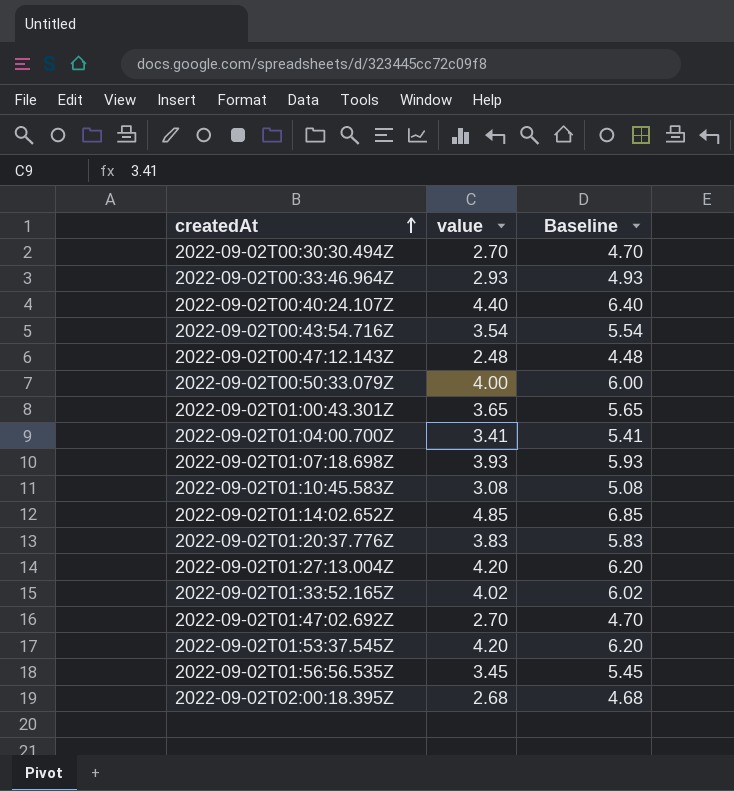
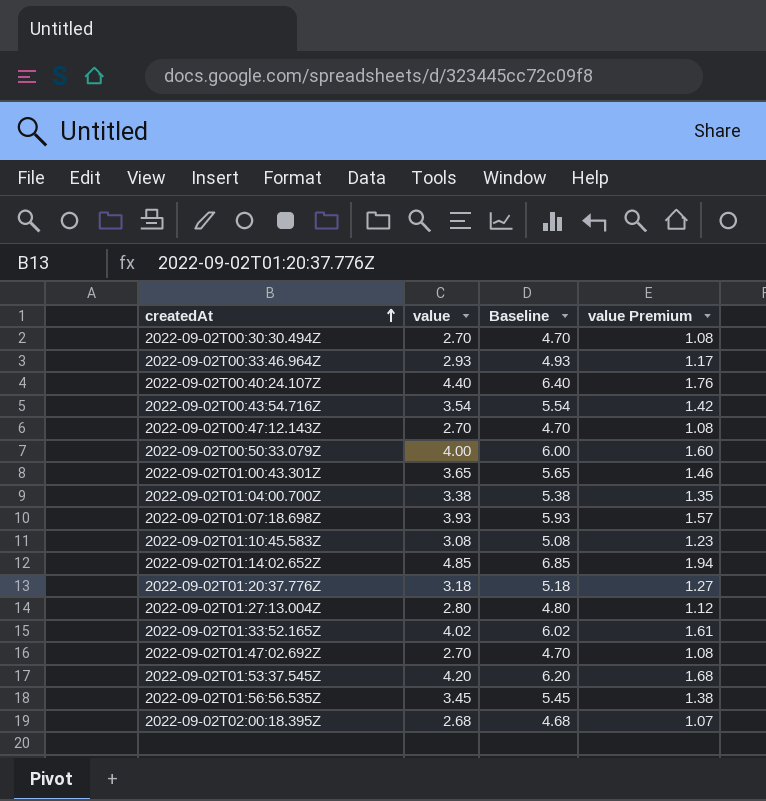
column value Premium | formula: none -> [value] * 0.4
2022-09-02T00:47:12.143Z | value: 2.48 -> 2.70
2022-09-02T00:47:12.143Z | Baseline: 4.48 -> 4.70
2022-09-02T01:04:00.700Z | value: 3.41 -> 3.38
2022-09-02T01:04:00.700Z | Baseline: 5.41 -> 5.38
2022-09-02T01:20:37.776Z | value: 3.83 -> 3.18
2022-09-02T01:20:37.776Z | Baseline: 5.83 -> 5.18
2022-09-02T01:27:13.004Z | value: 4.20 -> 2.80
2022-09-02T01:27:13.004Z | Baseline: 6.20 -> 4.80

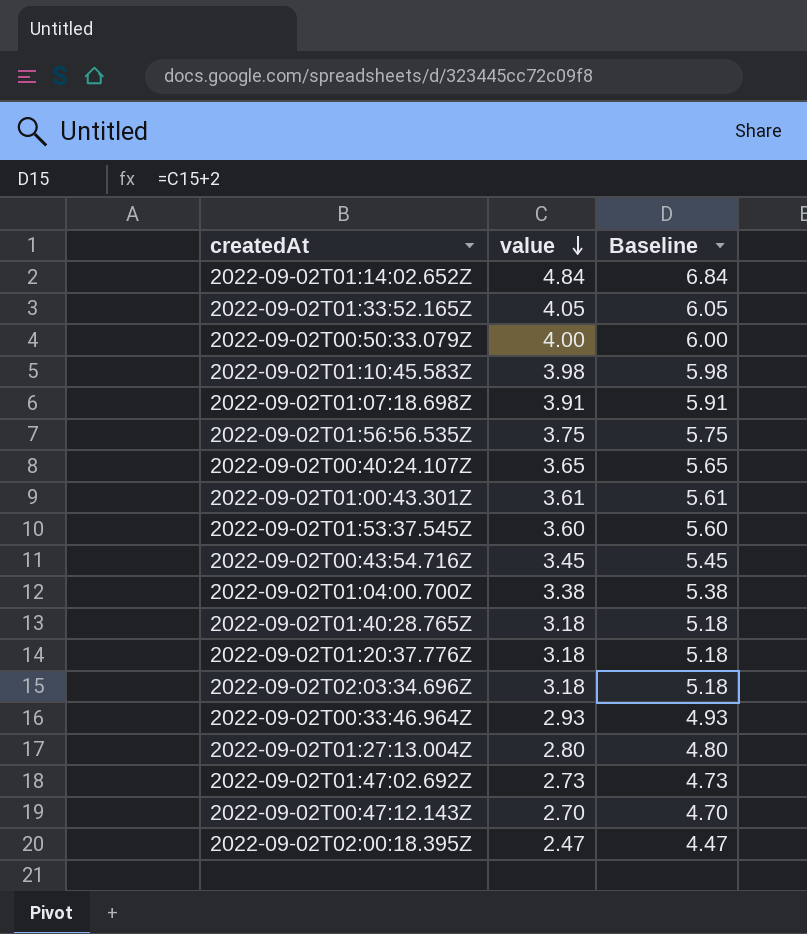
row order: createdAt ascending -> value descending
column value Premium | formula: [value] * 0.4 -> none
row 2022-09-02T00:30:30.494Z: 2.70 | 4.70 | 1.08 -> none
2022-09-02T01:14:02.652Z | value: 4.85 -> 4.84
2022-09-02T01:14:02.652Z | Baseline: 6.85 -> 6.84
2022-09-02T01:33:52.165Z | value: 4.02 -> 4.05
2022-09-02T01:33:52.165Z | Baseline: 6.02 -> 6.05
2022-09-02T01:10:45.583Z | value: 3.08 -> 3.98
2022-09-02T01:10:45.583Z | Baseline: 5.08 -> 5.98
2022-09-02T01:07:18.698Z | value: 3.93 -> 3.91
2022-09-02T01:07:18.698Z | Baseline: 5.93 -> 5.91
2022-09-02T01:56:56.535Z | value: 3.45 -> 3.75
2022-09-02T01:56:56.535Z | Baseline: 5.45 -> 5.75
2022-09-02T00:40:24.107Z | value: 4.40 -> 3.65
2022-09-02T00:40:24.107Z | Baseline: 6.40 -> 5.65
2022-09-02T01:00:43.301Z | value: 3.65 -> 3.61
2022-09-02T01:00:43.301Z | Baseline: 5.65 -> 5.61
2022-09-02T01:53:37.545Z | value: 4.20 -> 3.60
2022-09-02T01:53:37.545Z | Baseline: 6.20 -> 5.60
2022-09-02T00:43:54.716Z | value: 3.54 -> 3.45
2022-09-02T00:43:54.716Z | Baseline: 5.54 -> 5.45
row 2022-09-02T01:40:28.765Z: none -> 3.18 | 5.18
row 2022-09-02T02:03:34.696Z: none -> 3.18 | 5.18
2022-09-02T01:47:02.692Z | value: 2.70 -> 2.73
2022-09-02T01:47:02.692Z | Baseline: 4.70 -> 4.73
2022-09-02T02:00:18.395Z | value: 2.68 -> 2.47
2022-09-02T02:00:18.395Z | Baseline: 4.68 -> 4.47

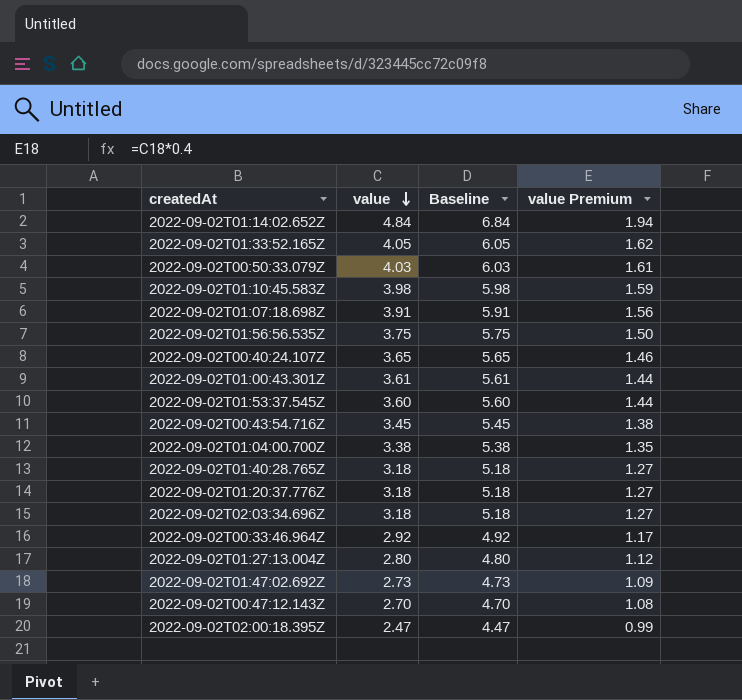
column value Premium | formula: none -> [value] * 0.4
2022-09-02T00:50:33.079Z | value: 4.00 -> 4.03
2022-09-02T00:50:33.079Z | Baseline: 6.00 -> 6.03
2022-09-02T00:33:46.964Z | value: 2.93 -> 2.92
2022-09-02T00:33:46.964Z | Baseline: 4.93 -> 4.92

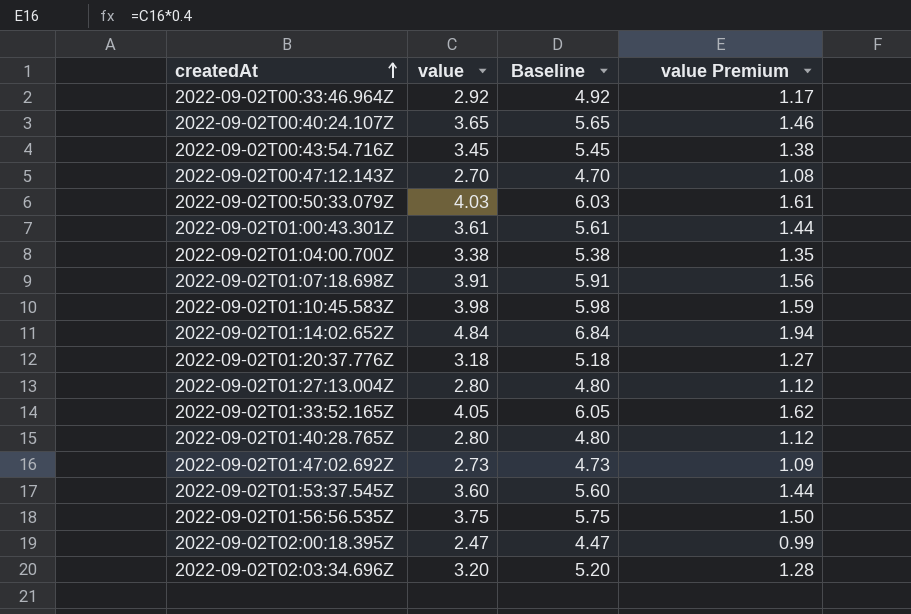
row order: value descending -> createdAt ascending
2022-09-02T01:40:28.765Z | value: 3.18 -> 2.80
2022-09-02T01:40:28.765Z | Baseline: 5.18 -> 4.80
2022-09-02T01:40:28.765Z | value Premium: 1.27 -> 1.12
2022-09-02T02:03:34.696Z | value: 3.18 -> 3.20
2022-09-02T02:03:34.696Z | Baseline: 5.18 -> 5.20
2022-09-02T02:03:34.696Z | value Premium: 1.27 -> 1.28

